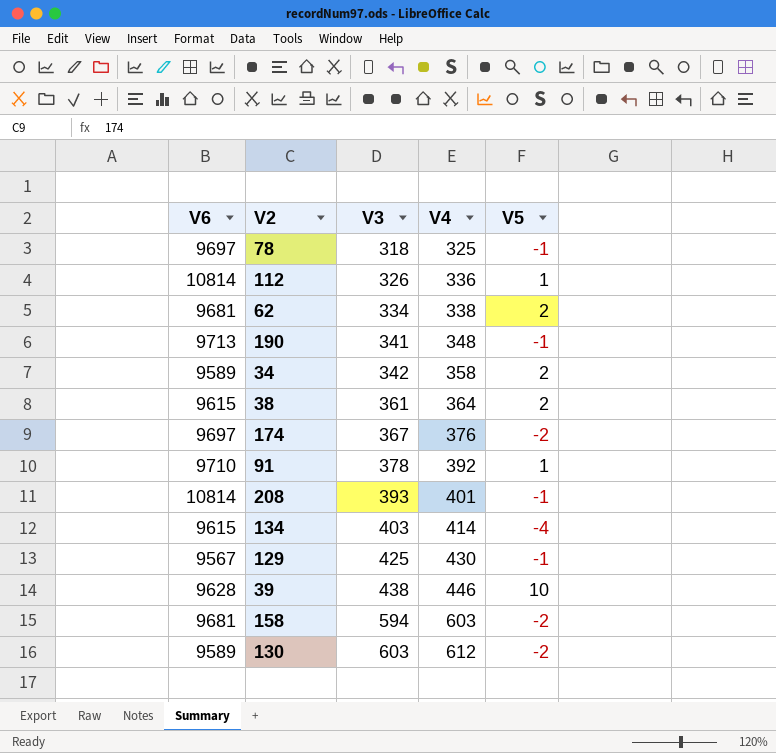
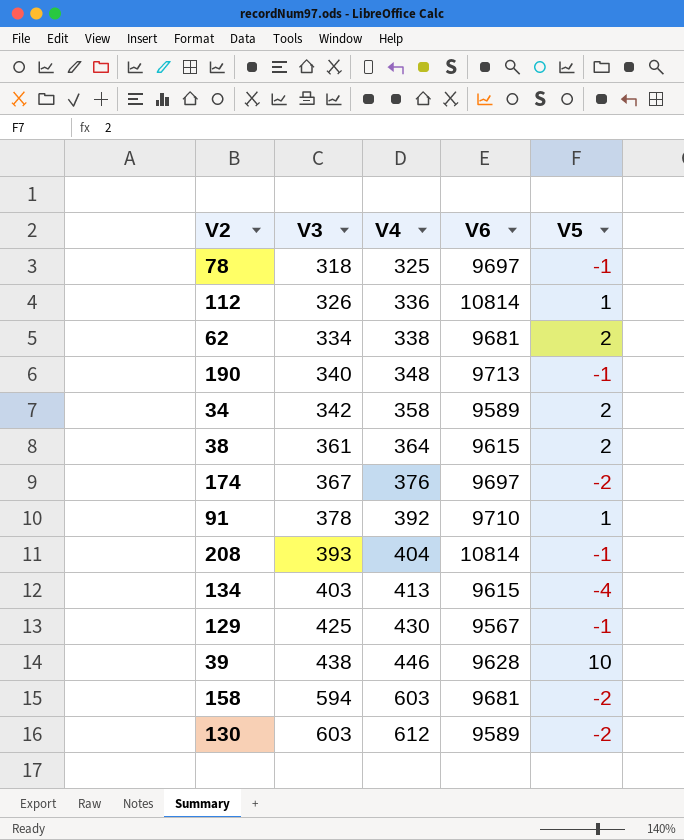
column V6 | position: 1 -> 4
190 | V3: 341 -> 340
208 | V4: 401 -> 404
134 | V4: 414 -> 413

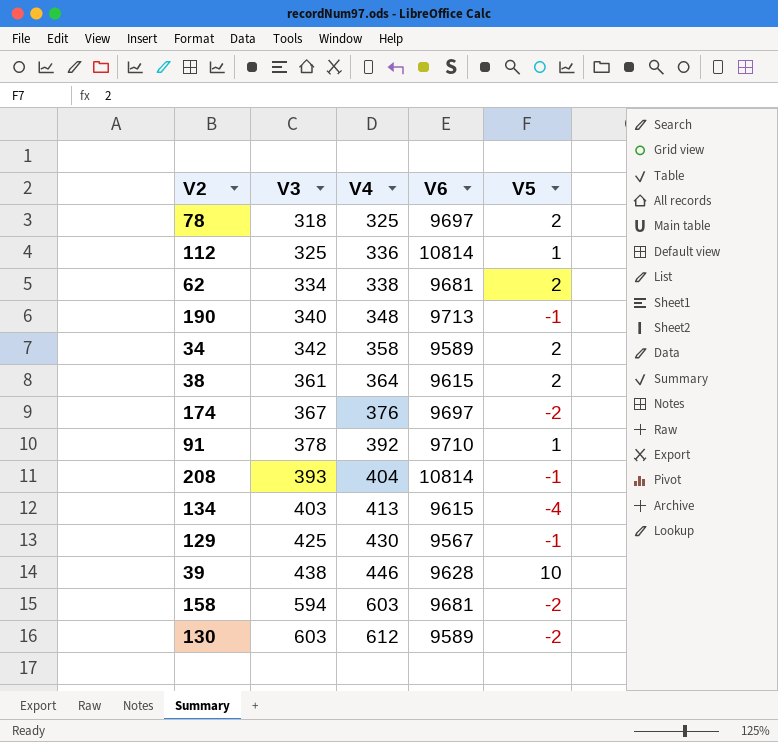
78 | V5: -1 -> 2
112 | V3: 326 -> 325

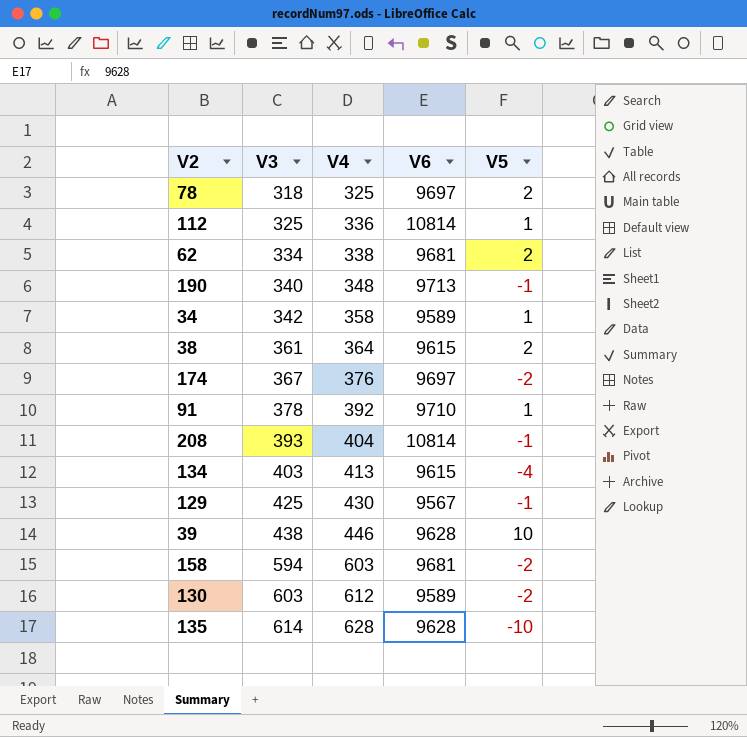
34 | V5: 2 -> 1
row 135: none -> 614 | 628 | 9628 | -10

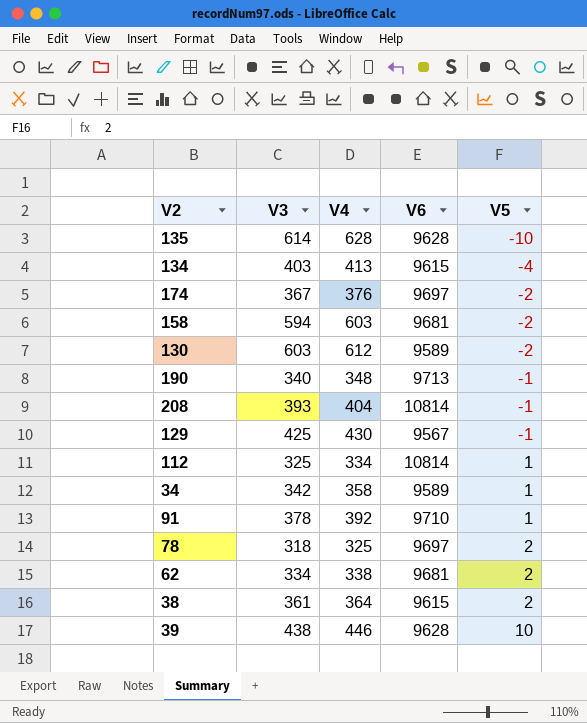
row order: V3 ascending -> V5 ascending
112 | V4: 336 -> 334

